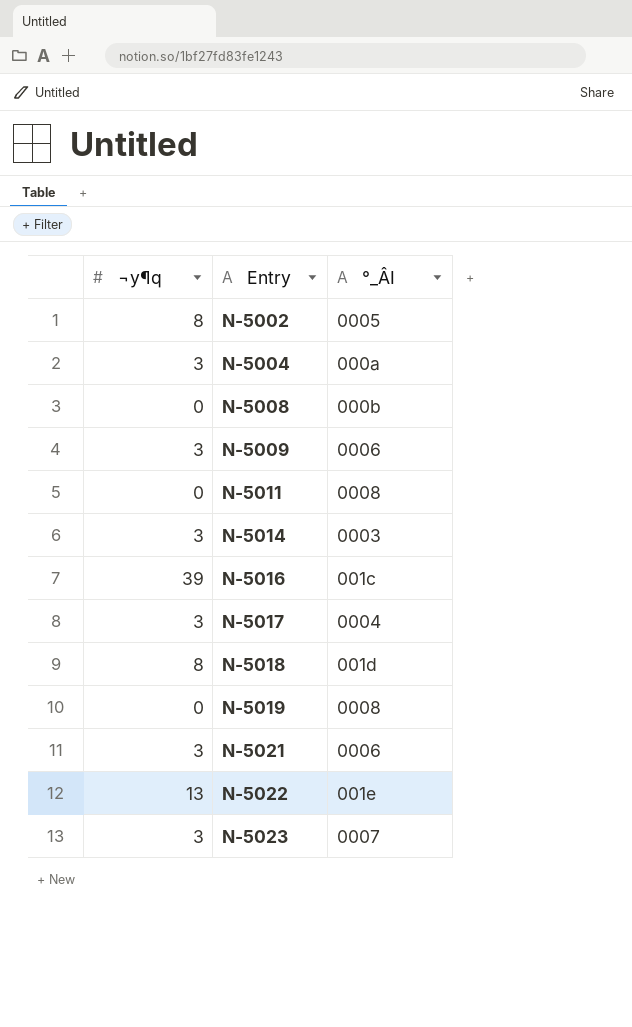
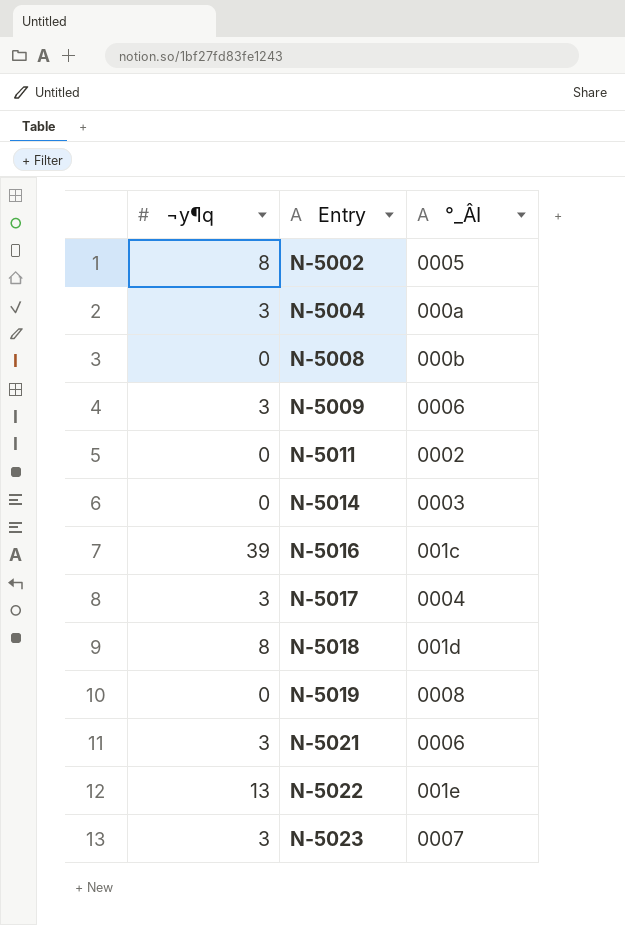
N-5011 | °_ÂI: 0008 -> 0002
N-5014 | ¬y¶q: 3 -> 0

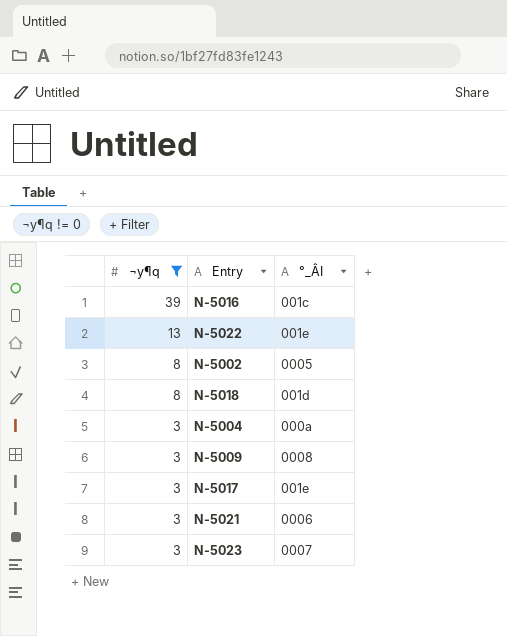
filter: none -> ¬y¶q != 0
row order: Entry ascending -> ¬y¶q descending
N-5009 | °_ÂI: 0006 -> 0008
N-5017 | °_ÂI: 0004 -> 001e

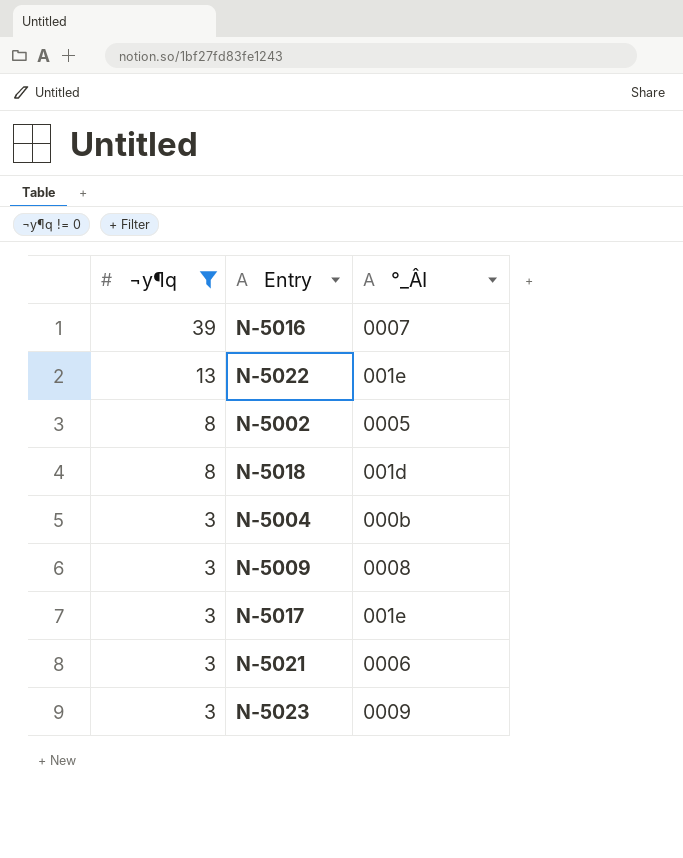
N-5016 | °_ÂI: 001c -> 0007
N-5004 | °_ÂI: 000a -> 000b
N-5023 | °_ÂI: 0007 -> 0009

